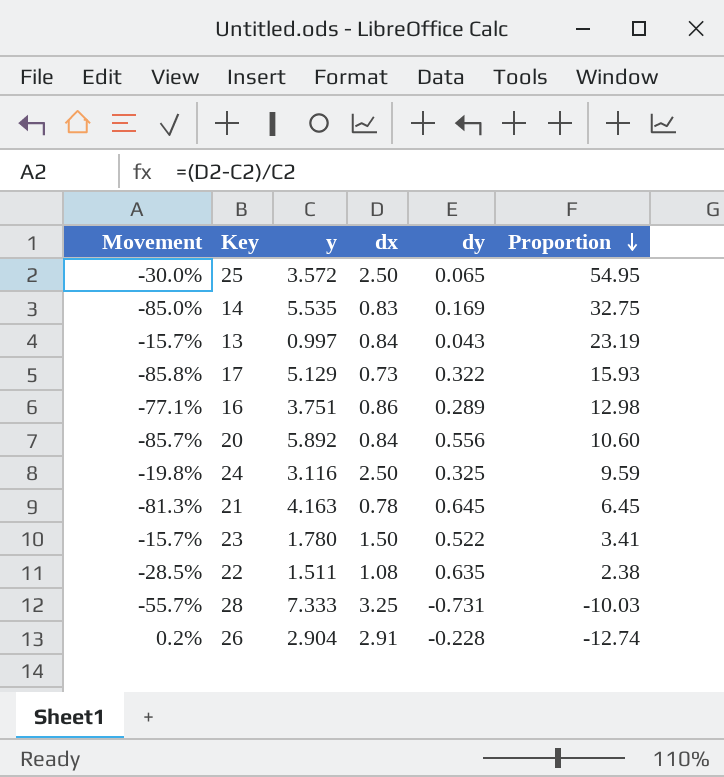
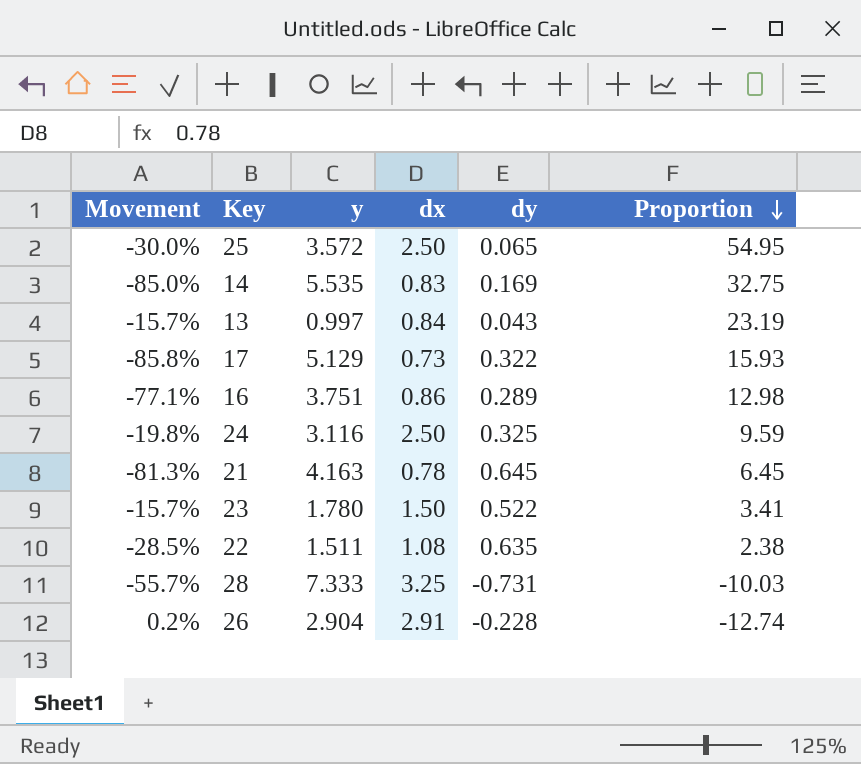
row 20: -85.7% | 5.892 | 0.84 | 0.556 | 10.60 -> none

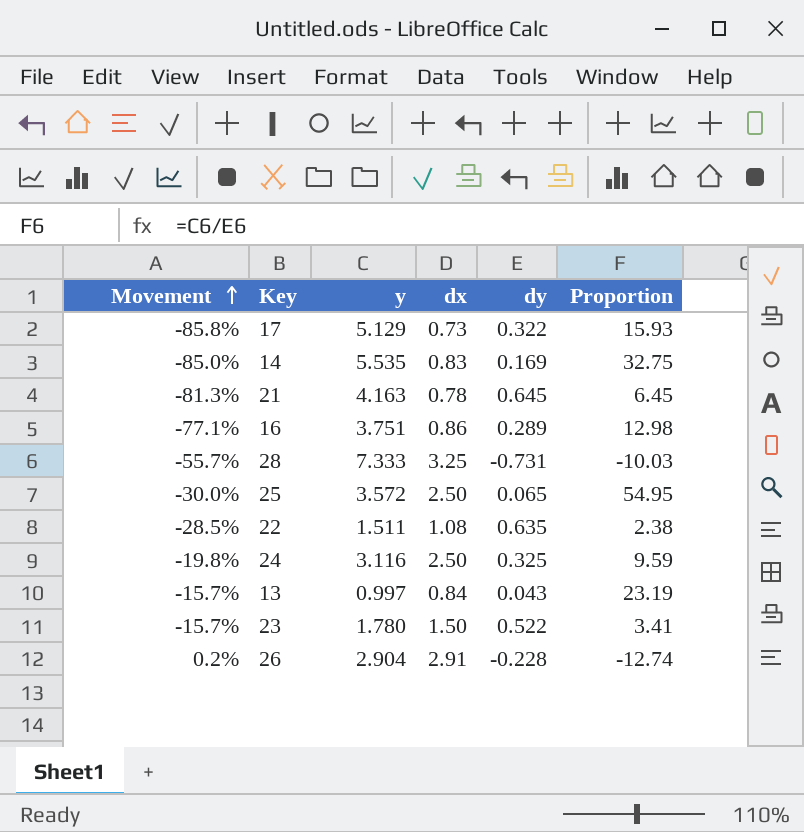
row order: Proportion descending -> Movement ascending

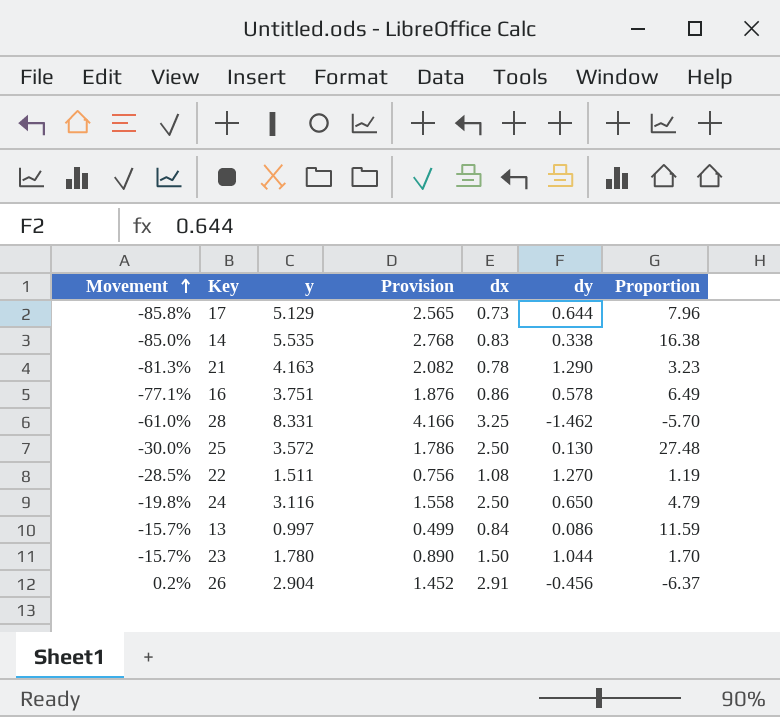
column Provision | formula: none -> [y] * 0.5
17 | dy: 0.322 -> 0.644
17 | Proportion: 15.93 -> 7.96
14 | dy: 0.169 -> 0.338
14 | Proportion: 32.75 -> 16.38
21 | dy: 0.645 -> 1.290
21 | Proportion: 6.45 -> 3.23
16 | dy: 0.289 -> 0.578
16 | Proportion: 12.98 -> 6.49
28 | Movement: -55.7% -> -61.0%
28 | y: 7.333 -> 8.331
28 | dy: -0.731 -> -1.462
28 | Proportion: -10.03 -> -5.70
25 | dy: 0.065 -> 0.130
25 | Proportion: 54.95 -> 27.48
22 | dy: 0.635 -> 1.270
22 | Proportion: 2.38 -> 1.19
24 | dy: 0.325 -> 0.650
24 | Proportion: 9.59 -> 4.79
13 | dy: 0.043 -> 0.086
13 | Proportion: 23.19 -> 11.59
23 | dy: 0.522 -> 1.044
23 | Proportion: 3.41 -> 1.70
26 | dy: -0.228 -> -0.456
26 | Proportion: -12.74 -> -6.37

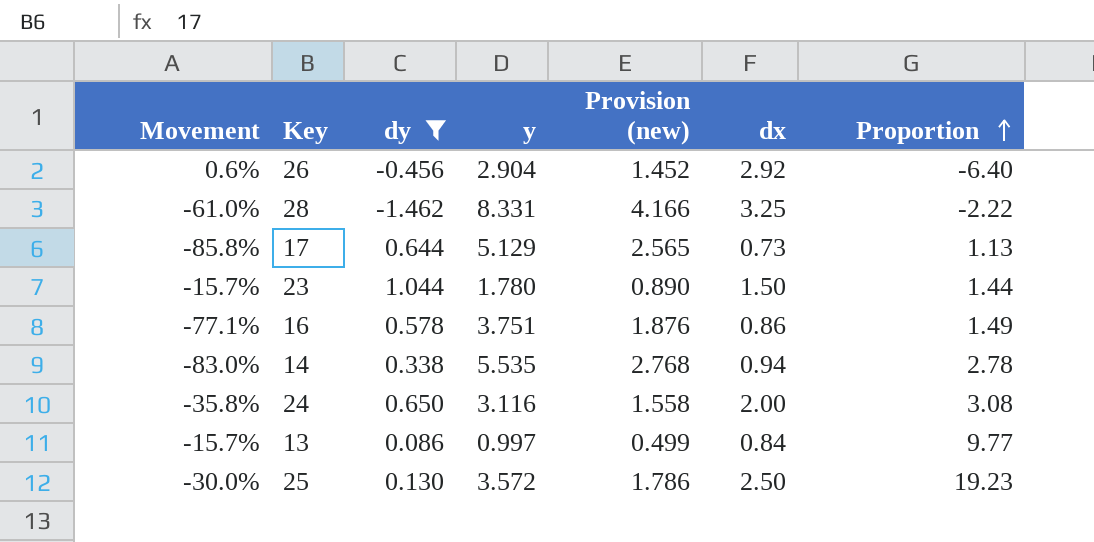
filter: none -> dy <= 1.044
row order: Movement ascending -> Proportion ascending
column dy | position: 6 -> 3
column name: Provision -> Provision (new)
column Proportion | formula: [y] / [dy] -> [dx] / [dy]
26 | Movement: 0.2% -> 0.6%
26 | dx: 2.91 -> 2.92
14 | Movement: -85.0% -> -83.0%
14 | dx: 0.83 -> 0.94
24 | Movement: -19.8% -> -35.8%
24 | dx: 2.50 -> 2.00

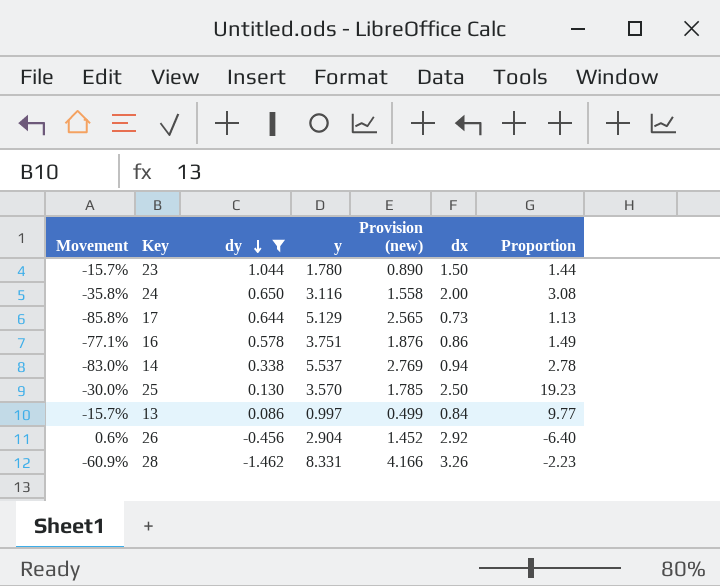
row order: Proportion ascending -> dy descending
14 | y: 5.535 -> 5.537
14 | Provision (new): 2.768 -> 2.769
25 | y: 3.572 -> 3.570
25 | Provision (new): 1.786 -> 1.785
28 | Movement: -61.0% -> -60.9%
28 | dx: 3.25 -> 3.26
28 | Proportion: -2.22 -> -2.23

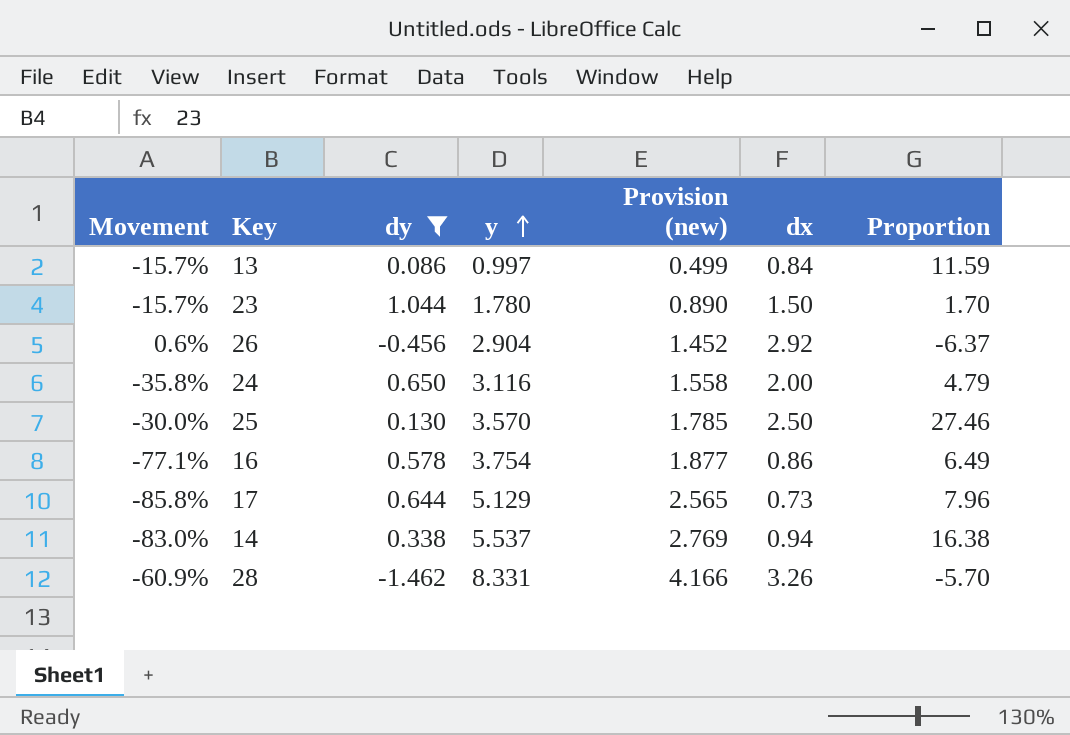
row order: dy descending -> y ascending
column Proportion | formula: [dx] / [dy] -> [y] / [dy]
16 | y: 3.751 -> 3.754
16 | Provision (new): 1.876 -> 1.877

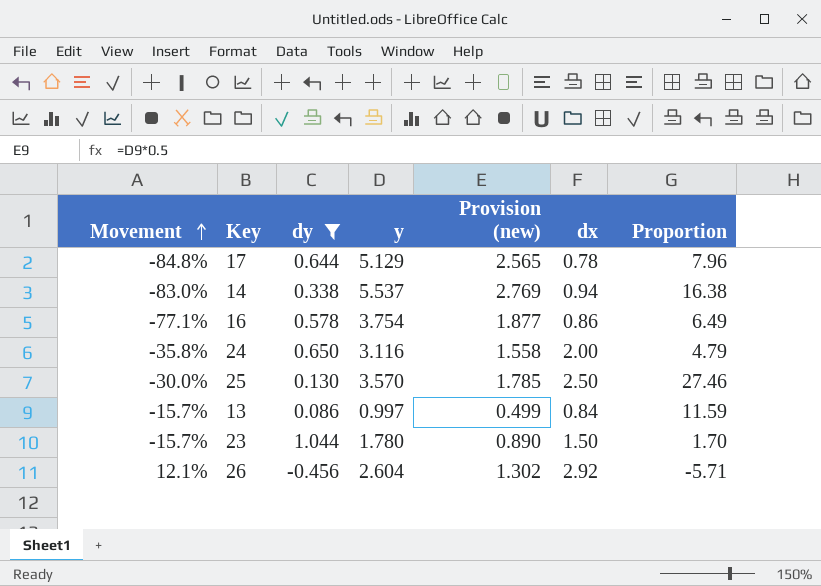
row order: y ascending -> Movement ascending
row 28: -60.9% | -1.462 | 8.331 | 4.166 | 3.26 | -5.70 -> none
17 | Movement: -85.8% -> -84.8%
17 | dx: 0.73 -> 0.78
26 | Movement: 0.6% -> 12.1%
26 | y: 2.904 -> 2.604
26 | Provision (new): 1.452 -> 1.302
26 | Proportion: -6.37 -> -5.71

